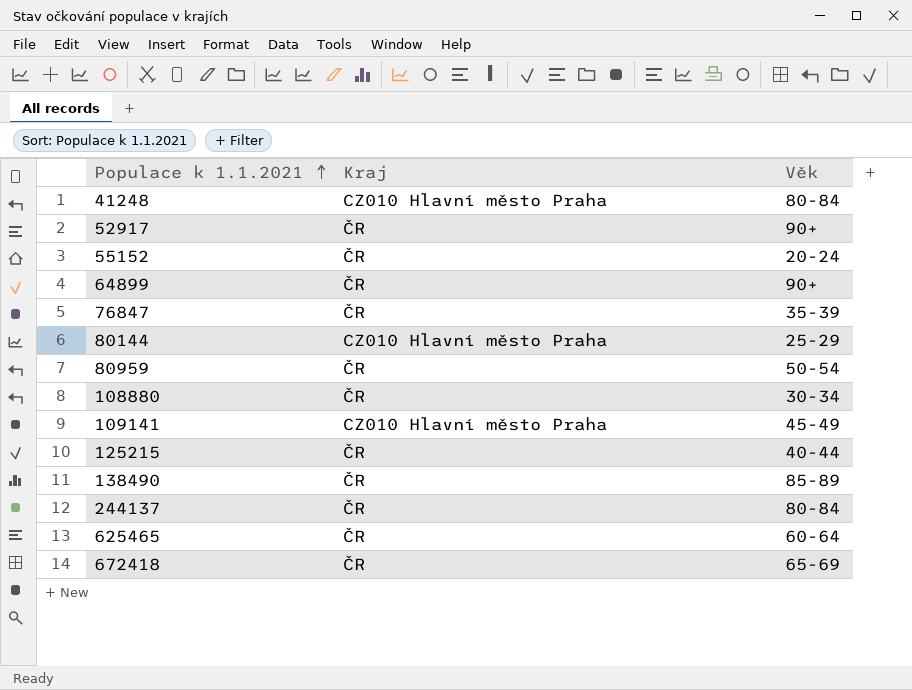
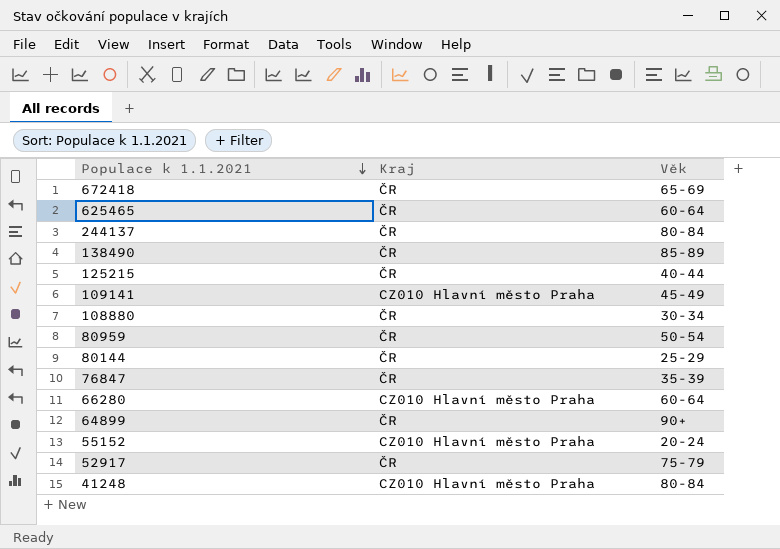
row order: Populace k 1.1.2021 ascending -> Populace k 1.1.2021 descending
80144 | Kraj: CZ010 Hlavní město Praha -> ČR
row 66280: none -> CZ010 Hlavní město Praha | 60-64
55152 | Kraj: ČR -> CZ010 Hlavní město Praha
52917 | Věk: 90+ -> 75-79

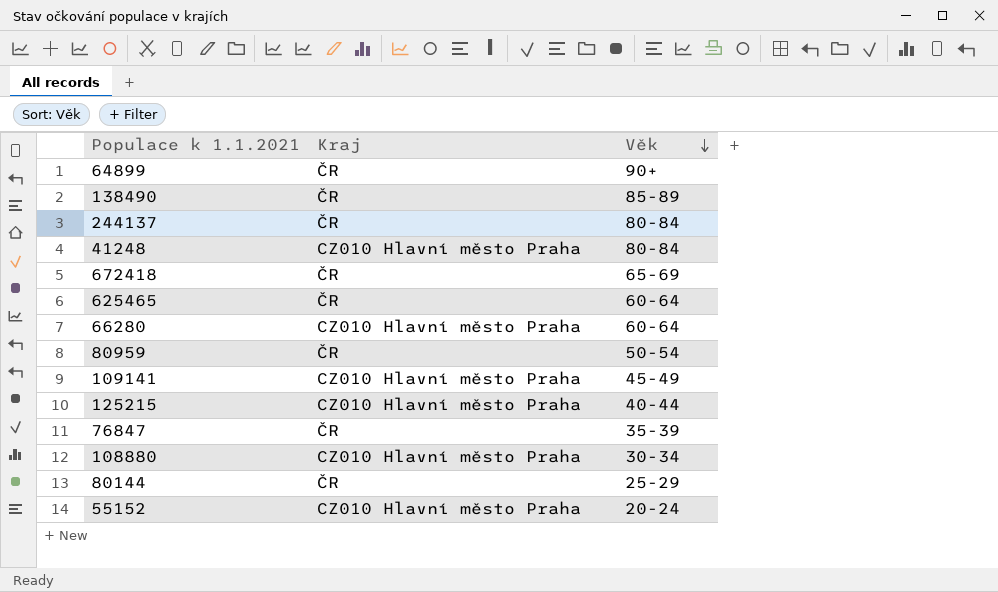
row order: Populace k 1.1.2021 descending -> Věk descending
row 52917: ČR | 75-79 -> none
125215 | Kraj: ČR -> CZ010 Hlavní město Praha
108880 | Kraj: ČR -> CZ010 Hlavní město Praha

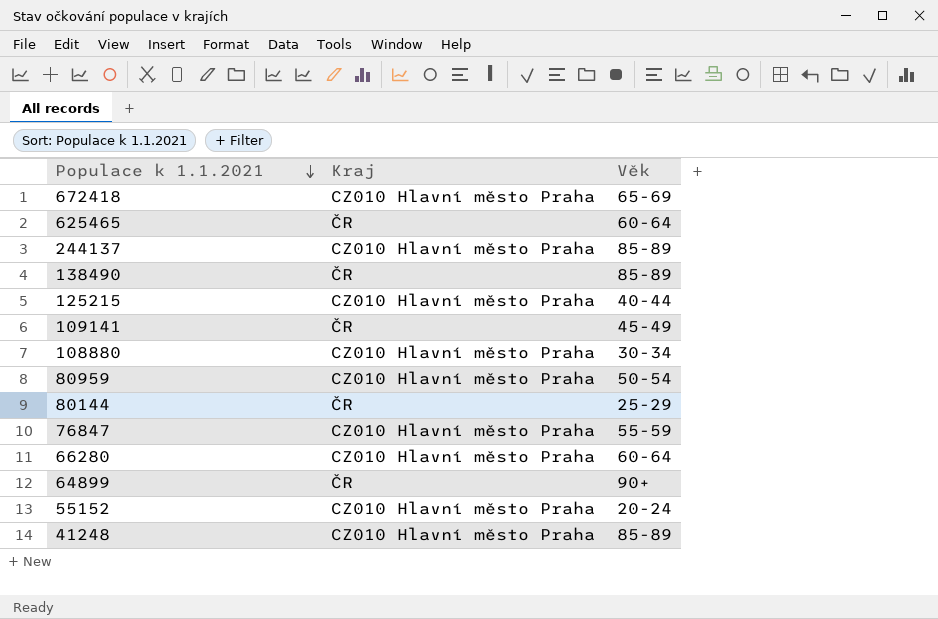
row order: Věk descending -> Populace k 1.1.2021 descending
672418 | Kraj: ČR -> CZ010 Hlavní město Praha
244137 | Kraj: ČR -> CZ010 Hlavní město Praha
244137 | Věk: 80-84 -> 85-89
109141 | Kraj: CZ010 Hlavní město Praha -> ČR
80959 | Kraj: ČR -> CZ010 Hlavní město Praha
76847 | Kraj: ČR -> CZ010 Hlavní město Praha
76847 | Věk: 35-39 -> 55-59
41248 | Věk: 80-84 -> 85-89

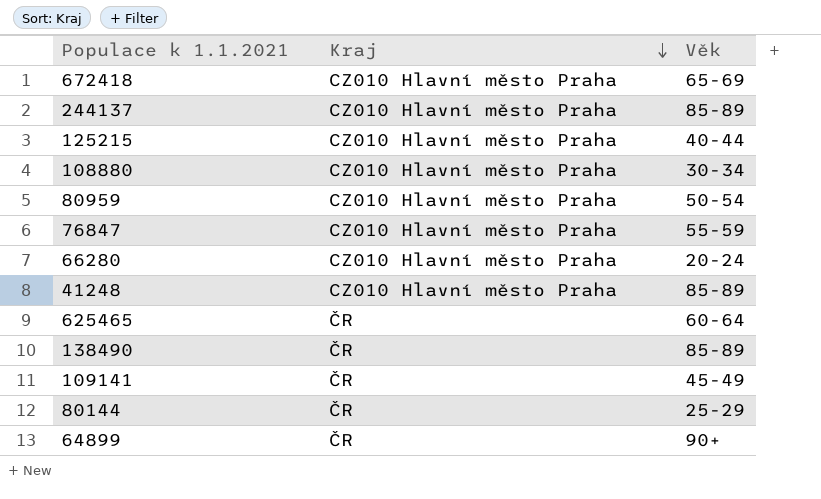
row order: Populace k 1.1.2021 descending -> Kraj descending
row 55152: CZ010 Hlavní město Praha | 20-24 -> none
66280 | Věk: 60-64 -> 20-24

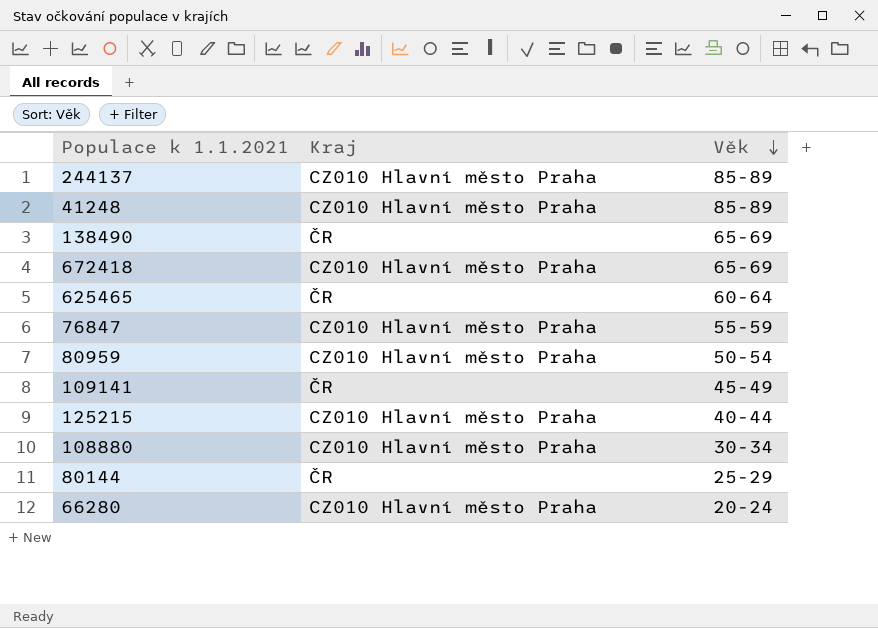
row order: Kraj descending -> Věk descending
row 64899: ČR | 90+ -> none
138490 | Věk: 85-89 -> 65-69

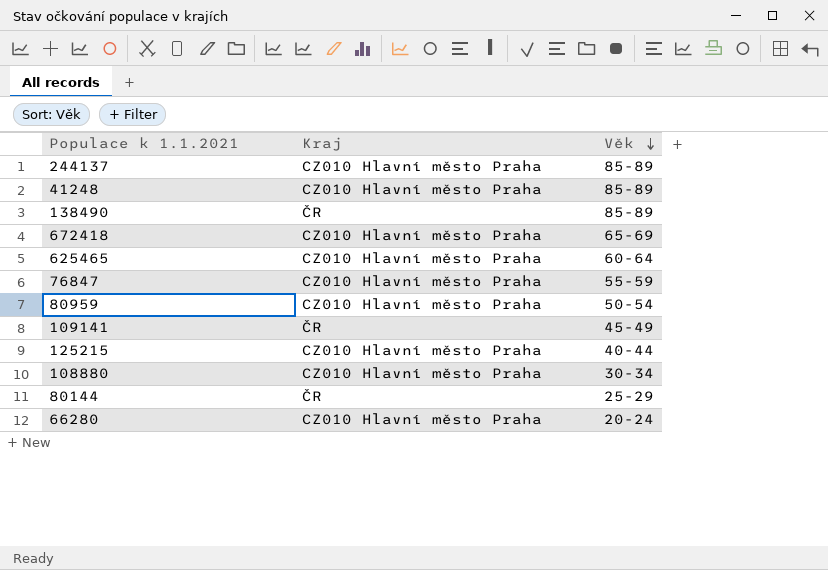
138490 | Věk: 65-69 -> 85-89
625465 | Kraj: ČR -> CZ010 Hlavní město Praha

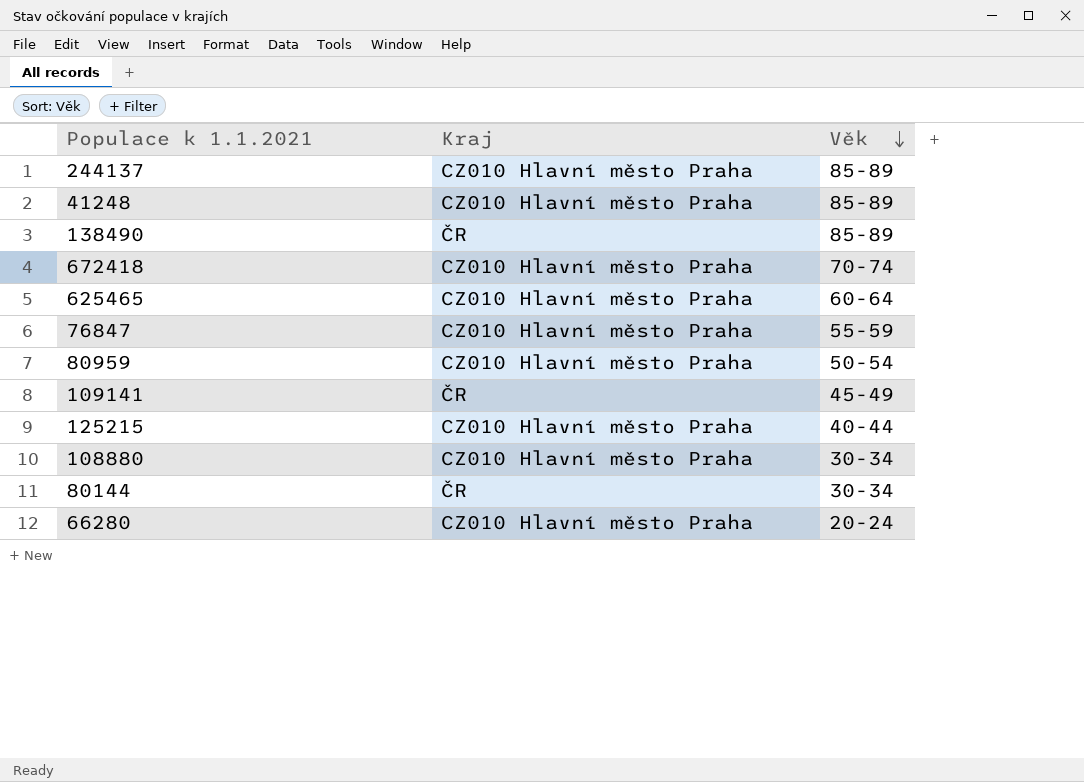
672418 | Věk: 65-69 -> 70-74
80144 | Věk: 25-29 -> 30-34

